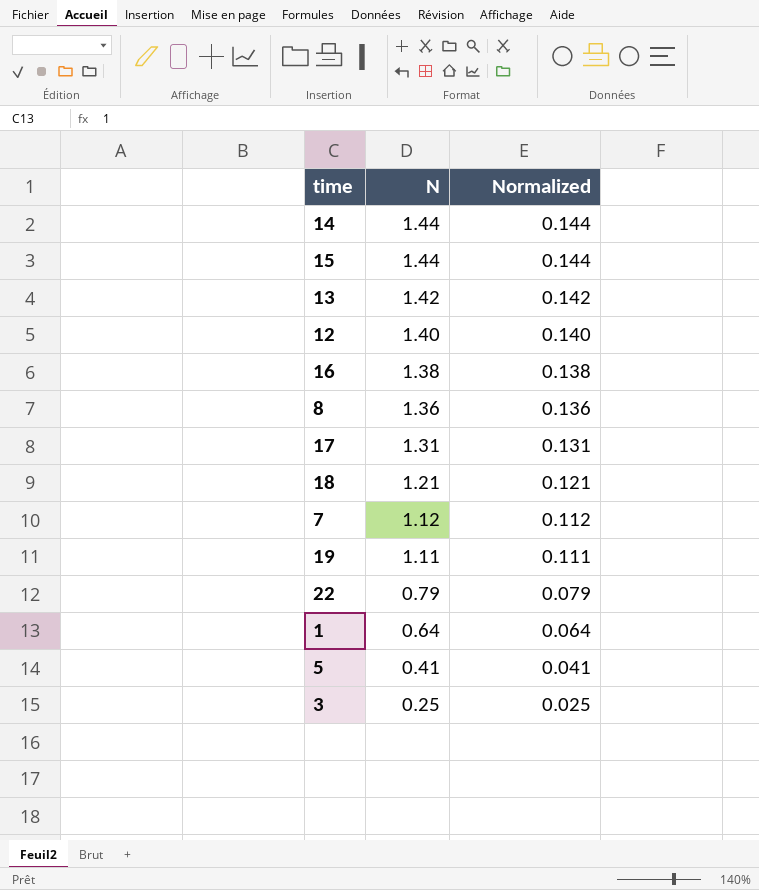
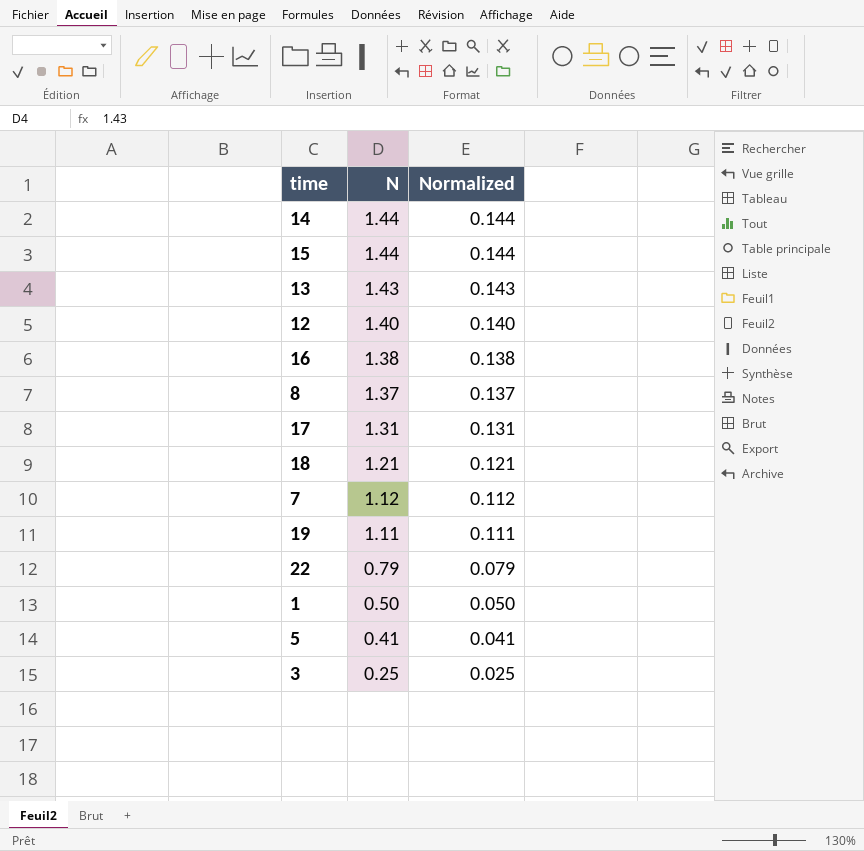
13 | N: 1.42 -> 1.43
13 | Normalized: 0.142 -> 0.143
8 | N: 1.36 -> 1.37
8 | Normalized: 0.136 -> 0.137
1 | N: 0.64 -> 0.50
1 | Normalized: 0.064 -> 0.050

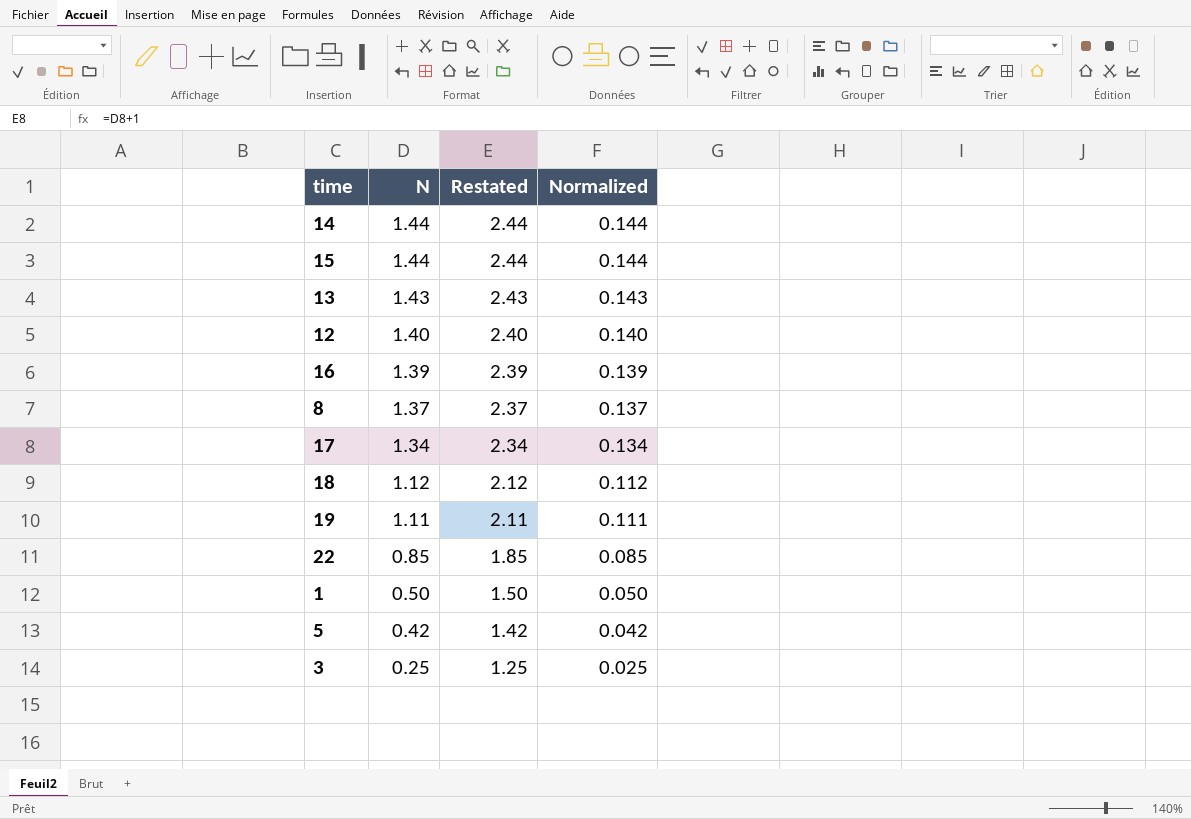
column Restated | formula: none -> [N] + 1
row 7: 1.12 | 0.112 -> none
16 | N: 1.38 -> 1.39
16 | Normalized: 0.138 -> 0.139
17 | N: 1.31 -> 1.34
17 | Normalized: 0.131 -> 0.134
18 | N: 1.21 -> 1.12
18 | Normalized: 0.121 -> 0.112
22 | N: 0.79 -> 0.85
22 | Normalized: 0.079 -> 0.085
5 | N: 0.41 -> 0.42
5 | Normalized: 0.041 -> 0.042

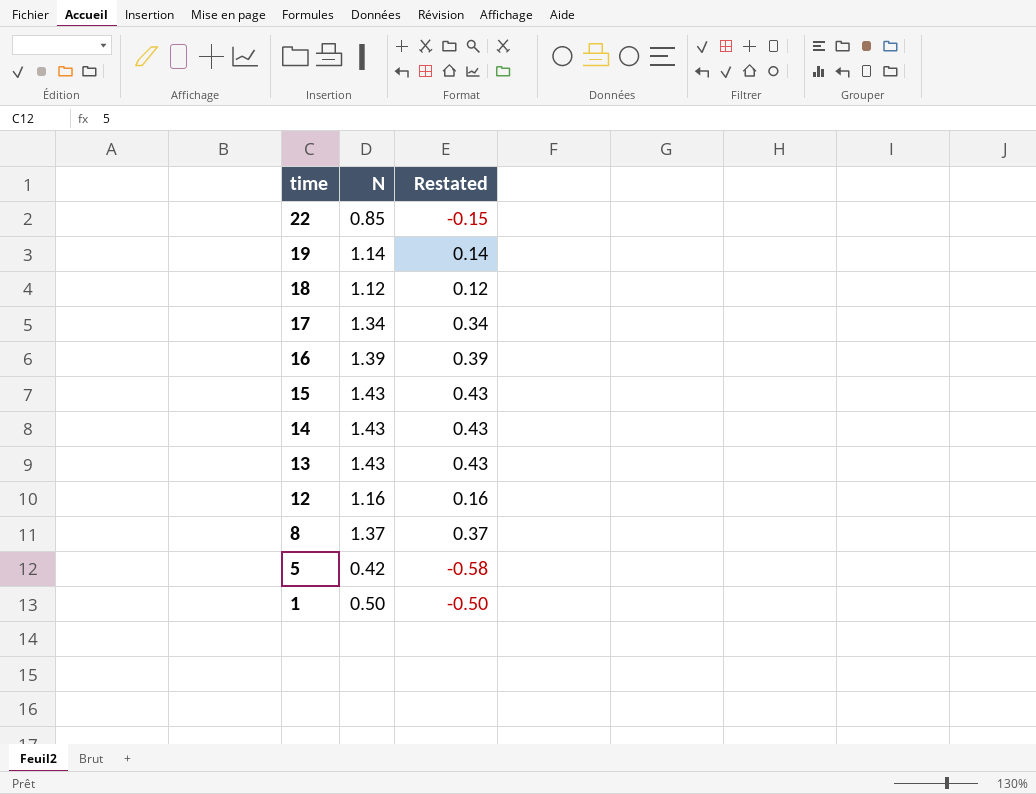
row order: N descending -> time descending
column Normalized | formula: [N] * 0.1 -> none
column Restated | formula: [N] + 1 -> [N] - 1
row 3: 0.25 | 1.25 | 0.025 -> none
19 | N: 1.11 -> 1.14
15 | N: 1.44 -> 1.43
14 | N: 1.44 -> 1.43
12 | N: 1.40 -> 1.16

